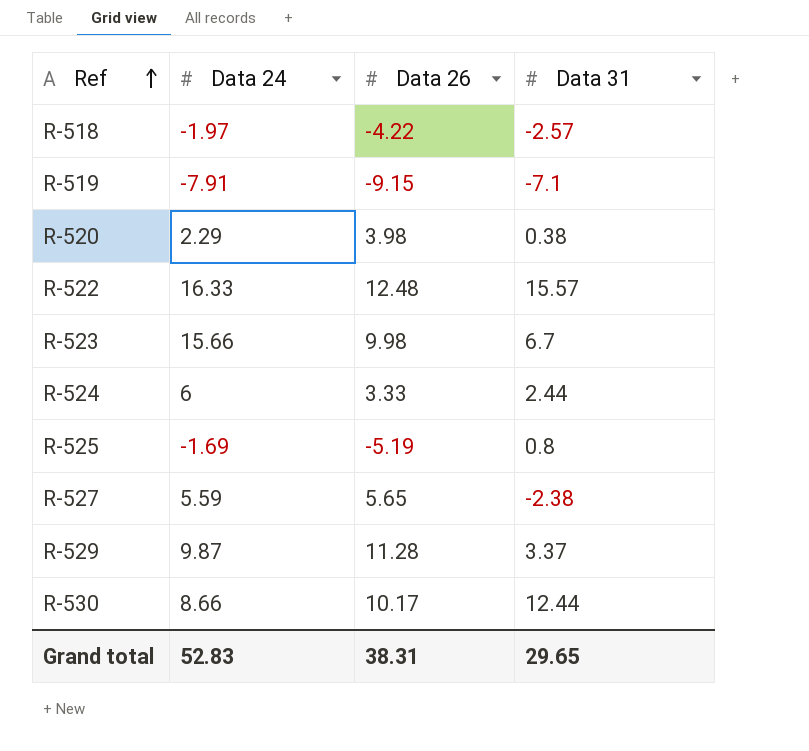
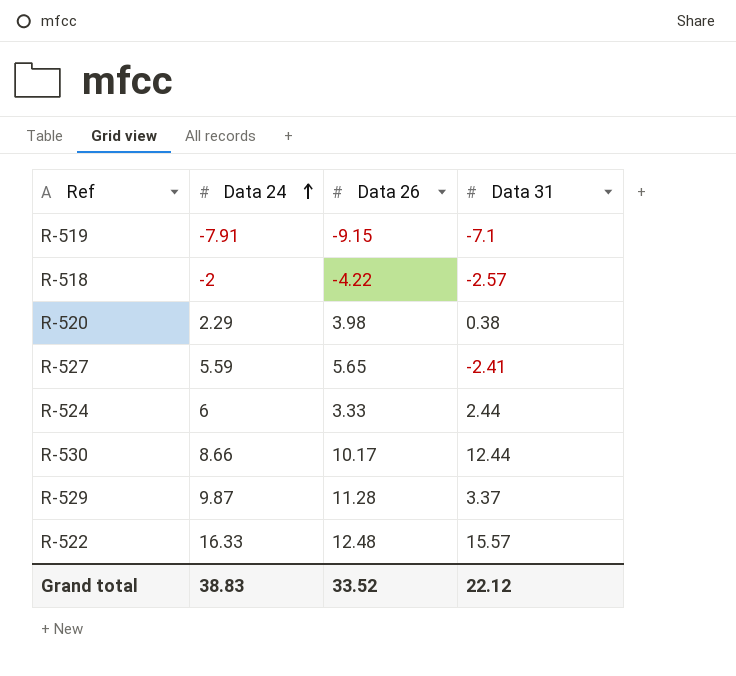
row order: Ref ascending -> Data 24 ascending
row R-523: 15.66 | 9.98 | 6.7 -> none
row R-525: -1.69 | -5.19 | 0.8 -> none
R-518 | Data 24: -1.97 -> -2
R-527 | Data 31: -2.38 -> -2.41
Grand total | Data 24: 52.83 -> 38.83
Grand total | Data 26: 38.31 -> 33.52
Grand total | Data 31: 29.65 -> 22.12

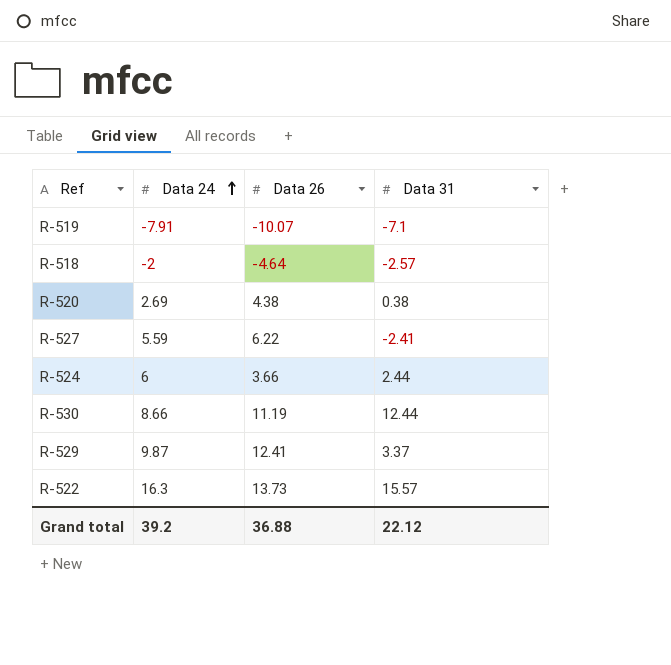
R-519 | Data 26: -9.15 -> -10.07
R-518 | Data 26: -4.22 -> -4.64
R-520 | Data 24: 2.29 -> 2.69
R-520 | Data 26: 3.98 -> 4.38
R-527 | Data 26: 5.65 -> 6.22
R-524 | Data 26: 3.33 -> 3.66
R-530 | Data 26: 10.17 -> 11.19
R-529 | Data 26: 11.28 -> 12.41
R-522 | Data 24: 16.33 -> 16.3
R-522 | Data 26: 12.48 -> 13.73
Grand total | Data 24: 38.83 -> 39.2
Grand total | Data 26: 33.52 -> 36.88

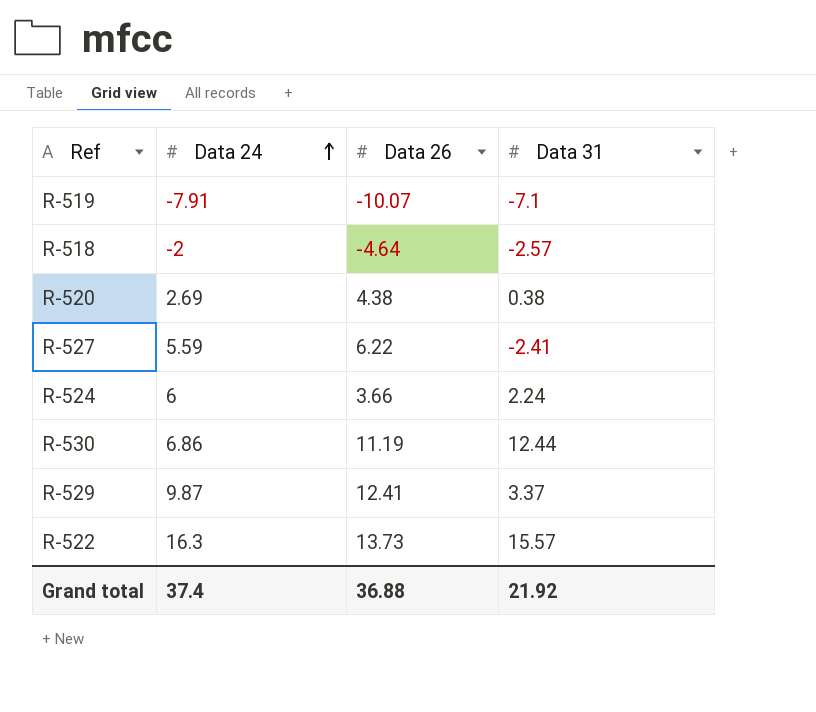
R-524 | Data 31: 2.44 -> 2.24
R-530 | Data 24: 8.66 -> 6.86
Grand total | Data 24: 39.2 -> 37.4
Grand total | Data 31: 22.12 -> 21.92

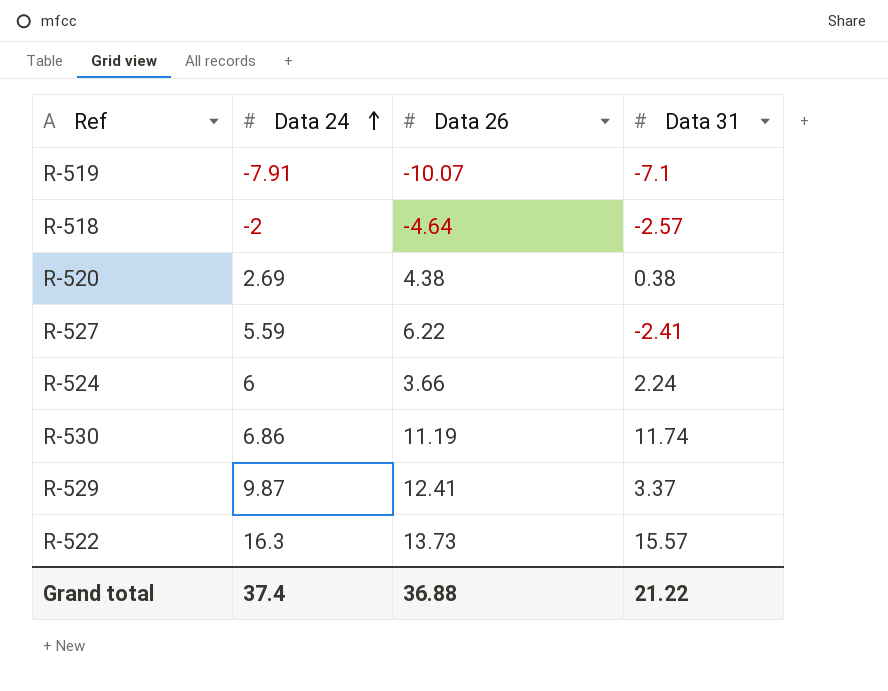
R-530 | Data 31: 12.44 -> 11.74
Grand total | Data 31: 21.92 -> 21.22

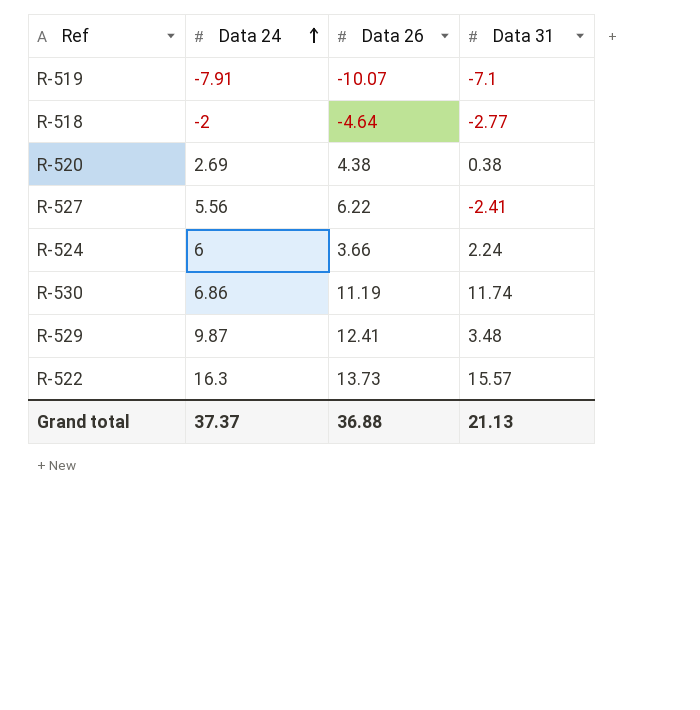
R-518 | Data 31: -2.57 -> -2.77
R-527 | Data 24: 5.59 -> 5.56
R-529 | Data 31: 3.37 -> 3.48
Grand total | Data 24: 37.4 -> 37.37
Grand total | Data 31: 21.22 -> 21.13

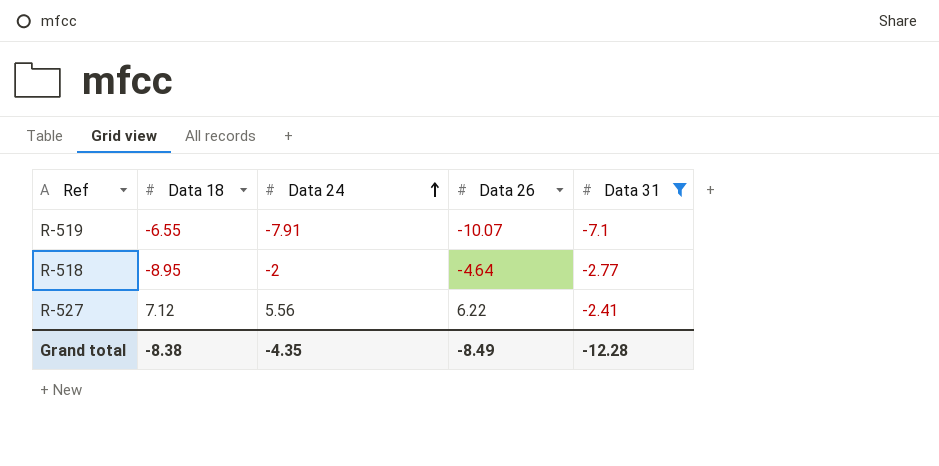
filter: none -> Data 31 <= -2.41
column Data 18 | position: none -> 2
Grand total | Data 24: 37.37 -> -4.35
Grand total | Data 26: 36.88 -> -8.49
Grand total | Data 31: 21.13 -> -12.28

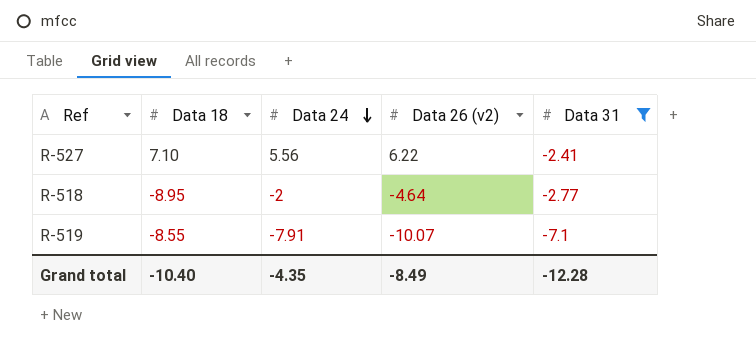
row order: Data 24 ascending -> Data 24 descending
column name: Data 26 -> Data 26 (v2)
R-527 | Data 18: 7.12 -> 7.10
R-519 | Data 18: -6.55 -> -8.55
Grand total | Data 18: -8.38 -> -10.40

